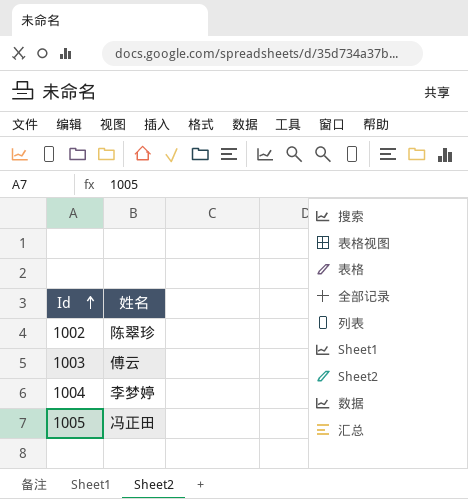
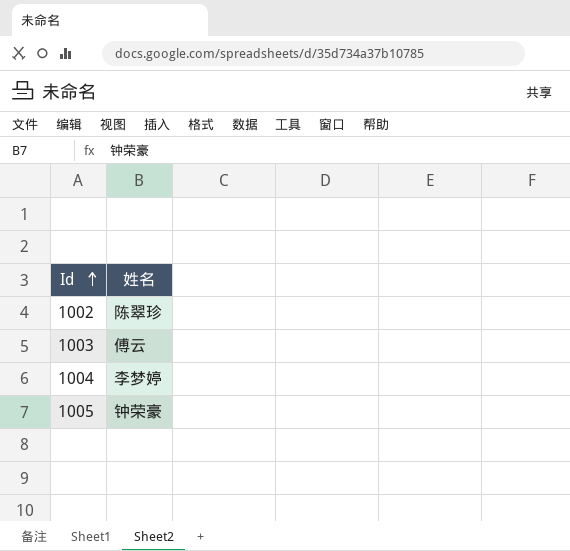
1005 | 姓名: 冯正田 -> 钟荣豪

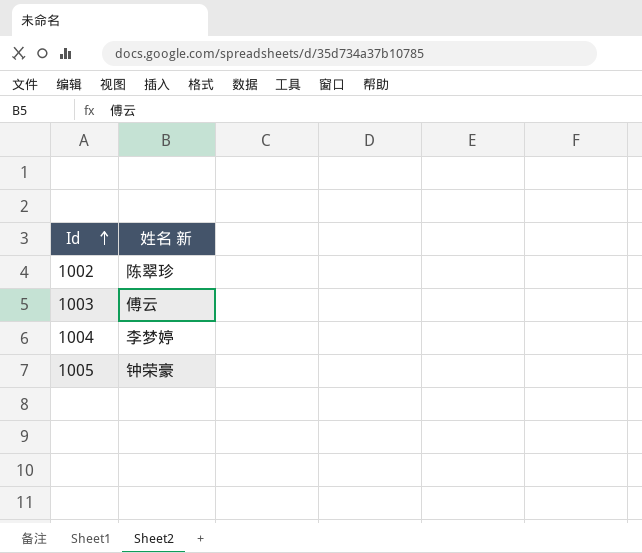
column name: 姓名 -> 姓名 新

